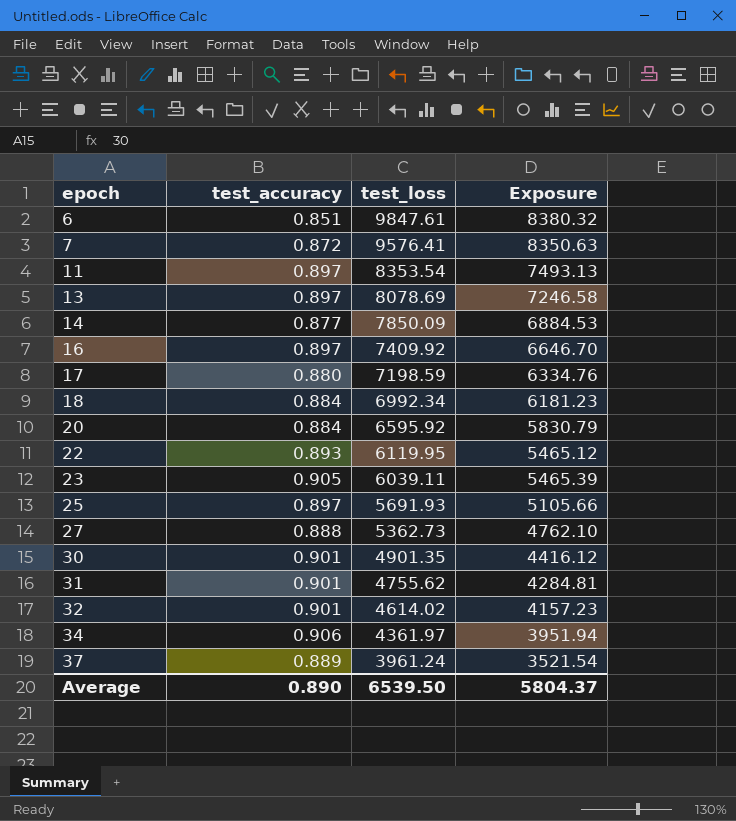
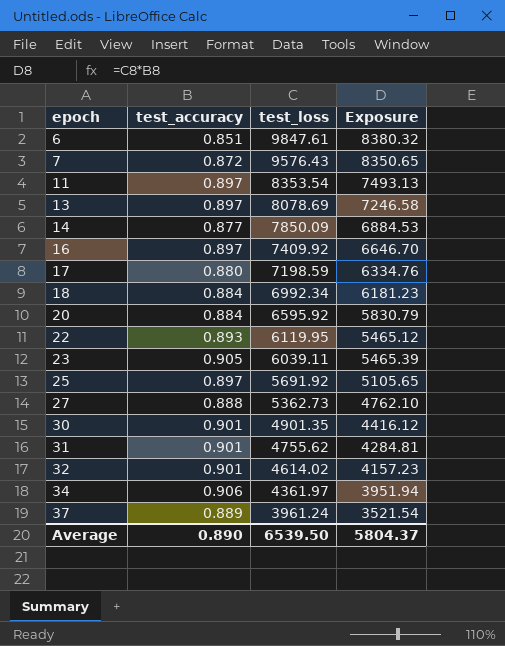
7 | test_loss: 9576.41 -> 9576.43
7 | Exposure: 8350.63 -> 8350.65
25 | test_loss: 5691.93 -> 5691.92
25 | Exposure: 5105.66 -> 5105.65

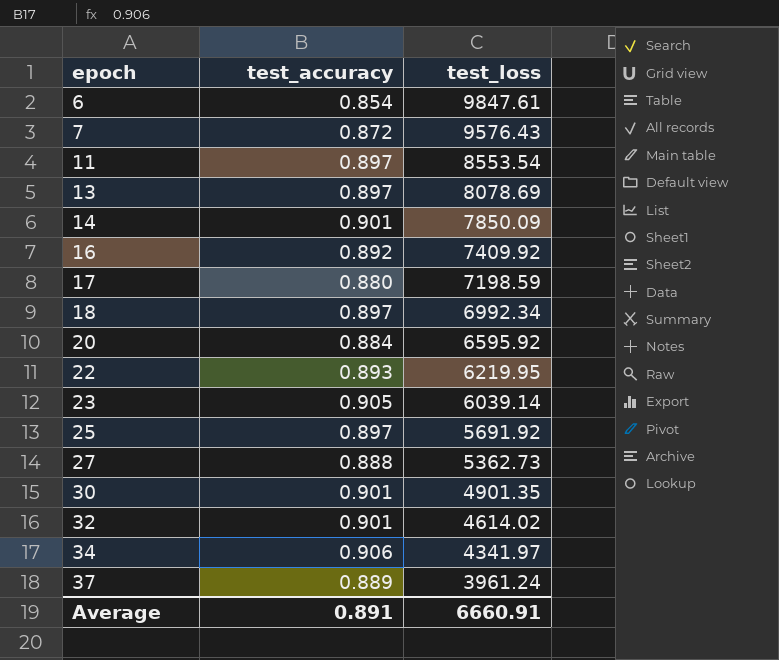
column Exposure | formula: [test_accuracy] * [test_loss] -> none
row 31: 0.901 | 4755.62 | 4284.81 -> none
6 | test_accuracy: 0.851 -> 0.854
11 | test_loss: 8353.54 -> 8553.54
14 | test_accuracy: 0.877 -> 0.901
16 | test_accuracy: 0.897 -> 0.892
18 | test_accuracy: 0.884 -> 0.897
22 | test_loss: 6119.95 -> 6219.95
23 | test_loss: 6039.11 -> 6039.14
34 | test_loss: 4361.97 -> 4341.97
Average | test_accuracy: 0.890 -> 0.891
Average | test_loss: 6539.50 -> 6660.91

